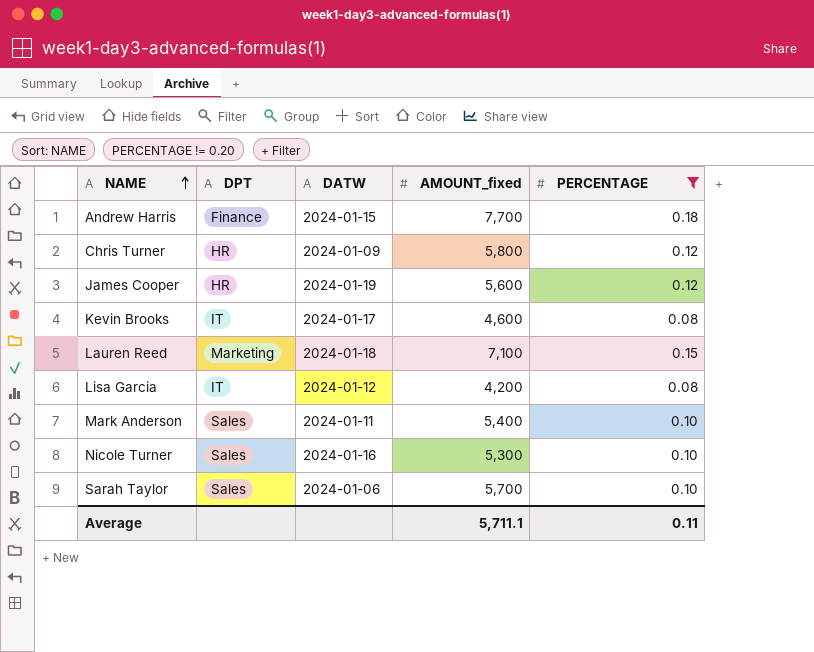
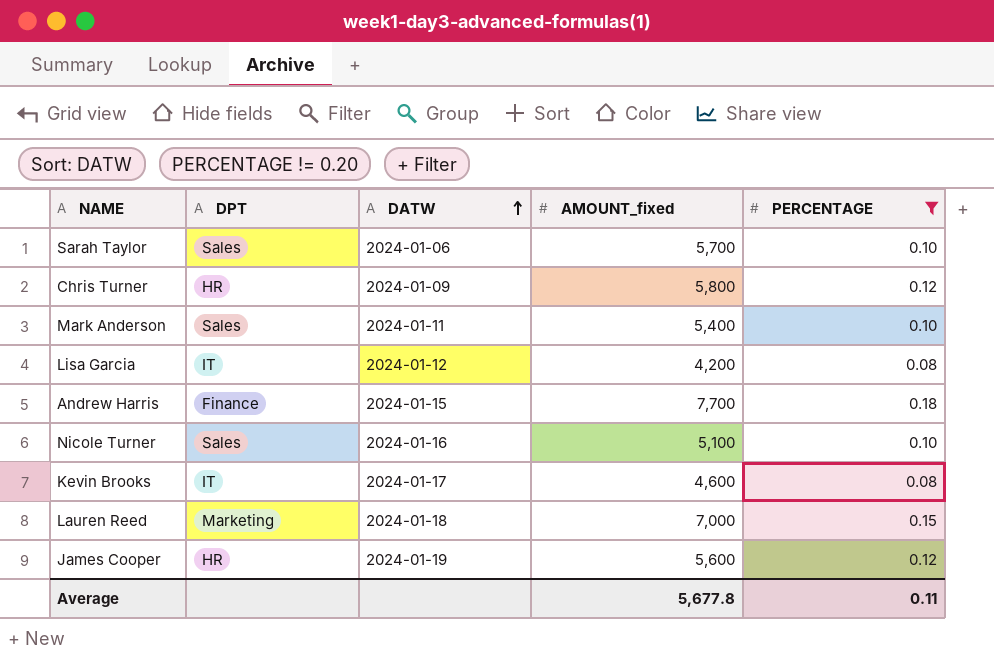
row order: NAME ascending -> DATW ascending
Nicole Turner | AMOUNT_fixed: 5,300 -> 5,100
Lauren Reed | AMOUNT_fixed: 7,100 -> 7,000
Average | AMOUNT_fixed: 5,711.1 -> 5,677.8

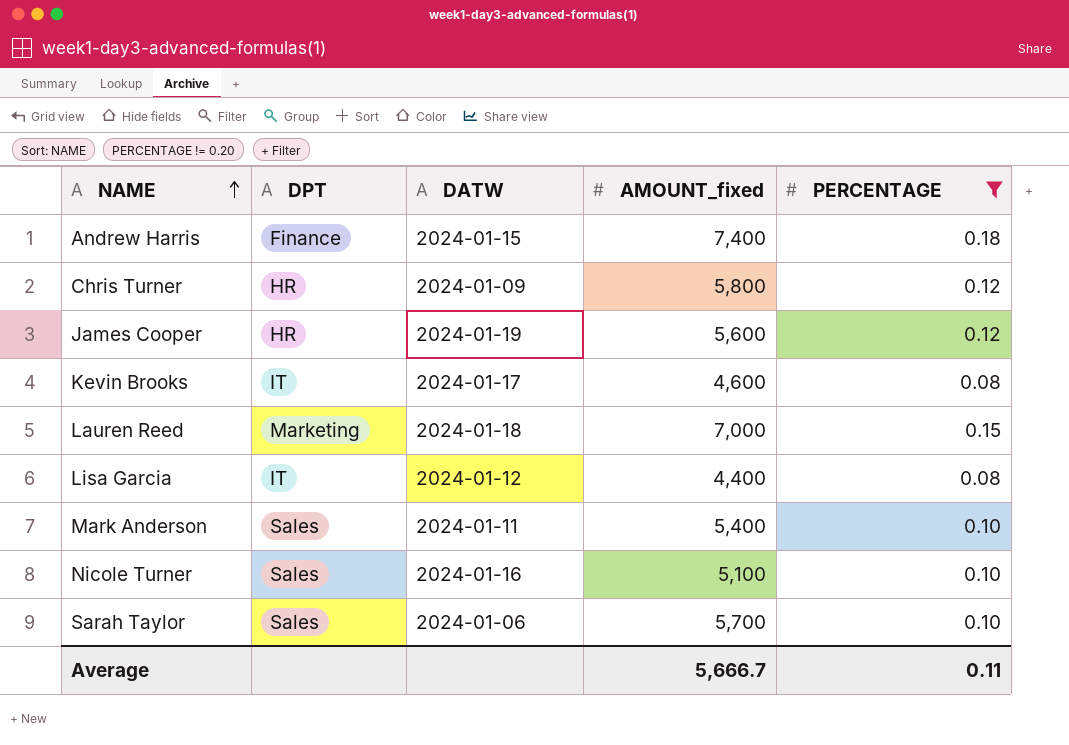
row order: DATW ascending -> NAME ascending
Andrew Harris | AMOUNT_fixed: 7,700 -> 7,400
Lisa Garcia | AMOUNT_fixed: 4,200 -> 4,400
Average | AMOUNT_fixed: 5,677.8 -> 5,666.7

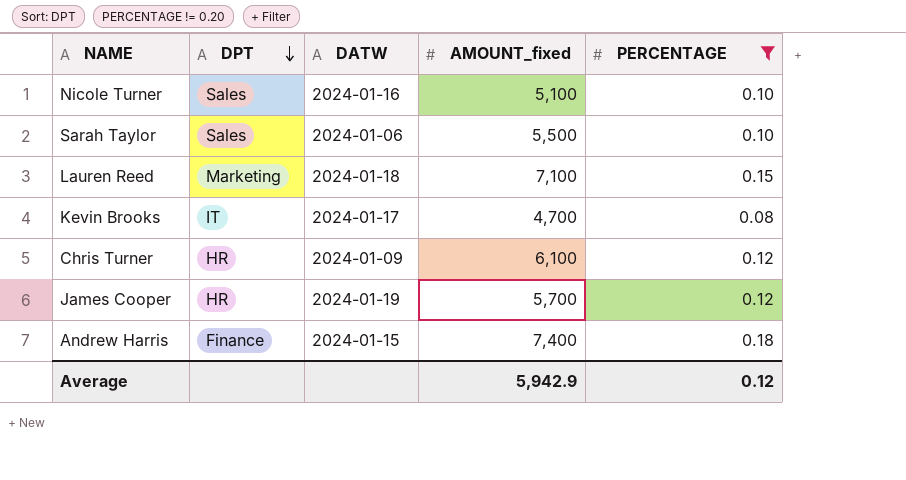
row order: NAME ascending -> DPT descending
row Lisa Garcia: IT | 2024-01-12 | 4,400 | 0.08 -> none
row Mark Anderson: Sales | 2024-01-11 | 5,400 | 0.10 -> none
Sarah Taylor | AMOUNT_fixed: 5,700 -> 5,500
Lauren Reed | AMOUNT_fixed: 7,000 -> 7,100
Kevin Brooks | AMOUNT_fixed: 4,600 -> 4,700
Chris Turner | AMOUNT_fixed: 5,800 -> 6,100
James Cooper | AMOUNT_fixed: 5,600 -> 5,700
Average | AMOUNT_fixed: 5,666.7 -> 5,942.9
Average | PERCENTAGE: 0.11 -> 0.12

